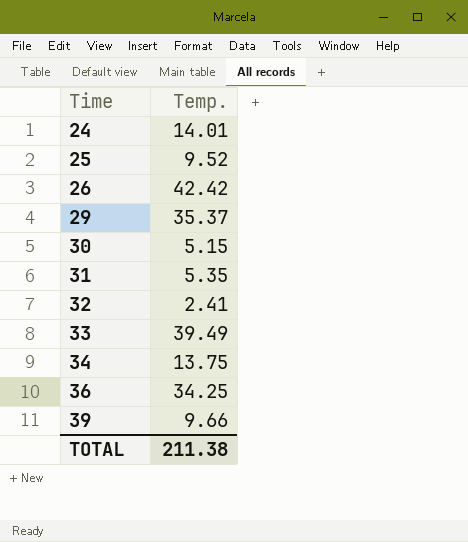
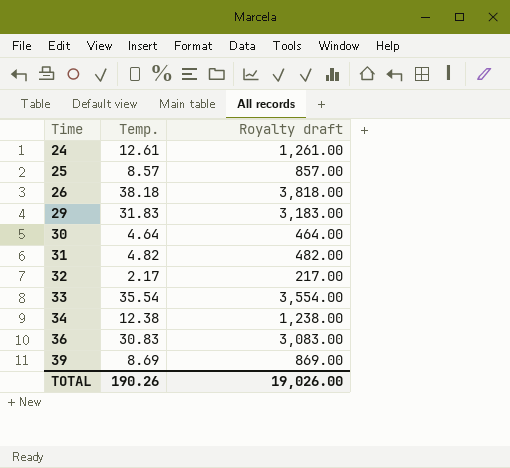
column Royalty draft | formula: none -> [Temp.] * 100
24 | Temp.: 14.01 -> 12.61
25 | Temp.: 9.52 -> 8.57
26 | Temp.: 42.42 -> 38.18
29 | Temp.: 35.37 -> 31.83
30 | Temp.: 5.15 -> 4.64
31 | Temp.: 5.35 -> 4.82
32 | Temp.: 2.41 -> 2.17
33 | Temp.: 39.49 -> 35.54
34 | Temp.: 13.75 -> 12.38
36 | Temp.: 34.25 -> 30.83
39 | Temp.: 9.66 -> 8.69
TOTAL | Temp.: 211.38 -> 190.26

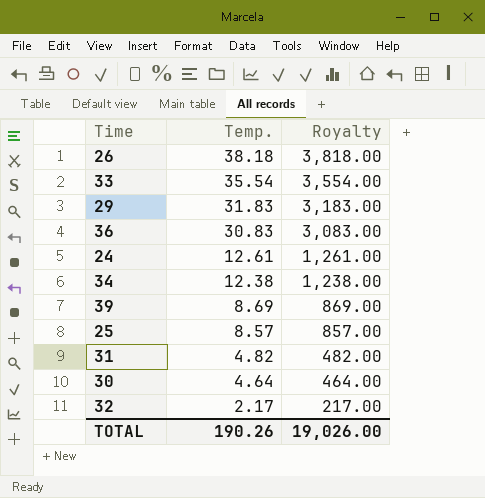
row order: Time ascending -> Temp. descending
column name: Royalty draft -> Royalty

